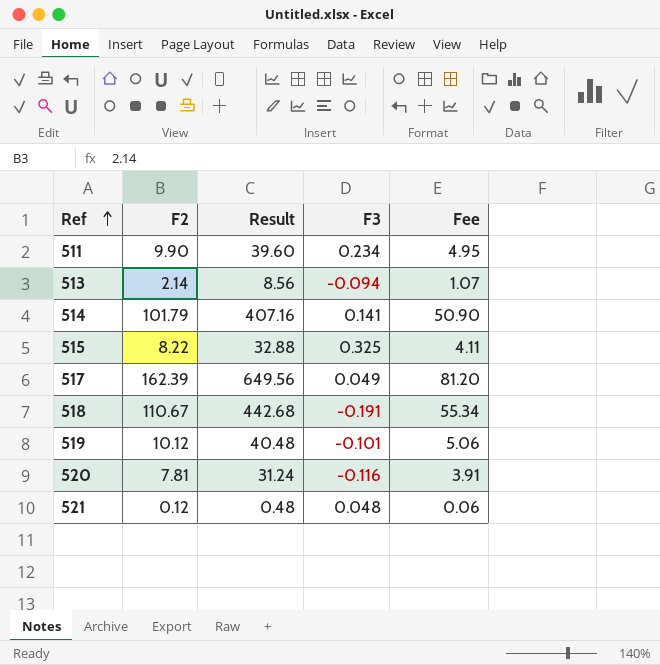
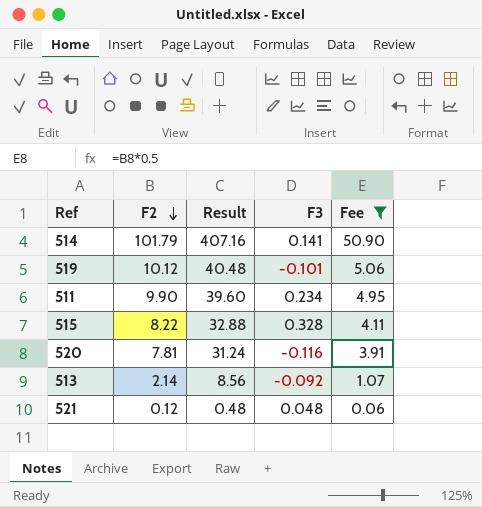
filter: none -> Fee <= 50.90
row order: Ref ascending -> F2 descending
515 | F3: 0.325 -> 0.328
513 | F3: -0.094 -> -0.092

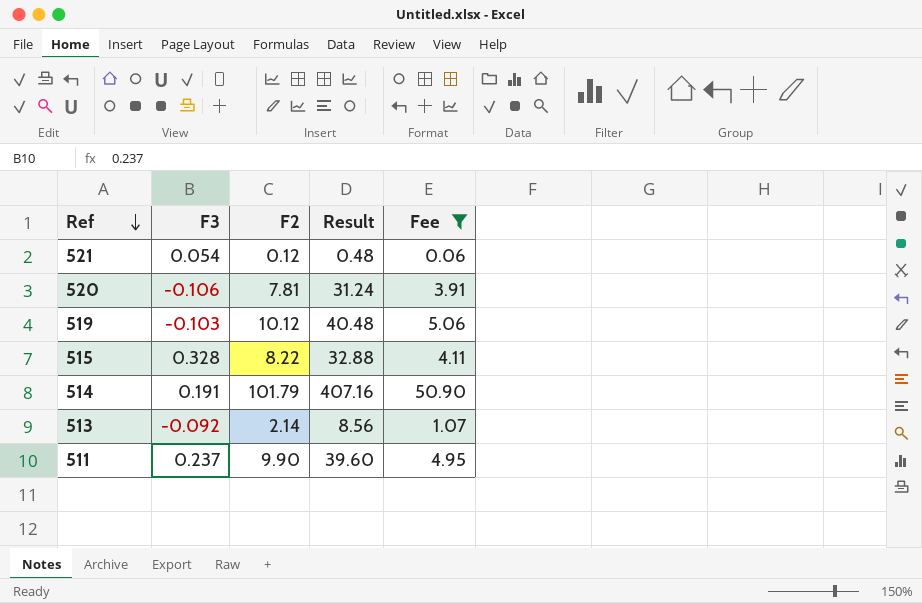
row order: F2 descending -> Ref descending
column F3 | position: 4 -> 2
521 | F3: 0.048 -> 0.054
520 | F3: -0.116 -> -0.106
519 | F3: -0.101 -> -0.103
514 | F3: 0.141 -> 0.191
511 | F3: 0.234 -> 0.237

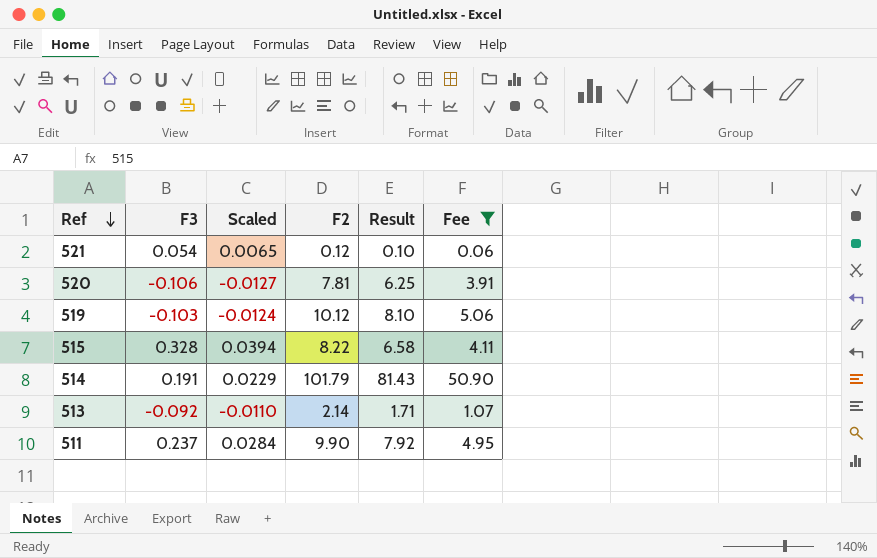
column Scaled | formula: none -> [F3] * 0.12
column Result | formula: [F2] * 4 -> [F2] * 0.8

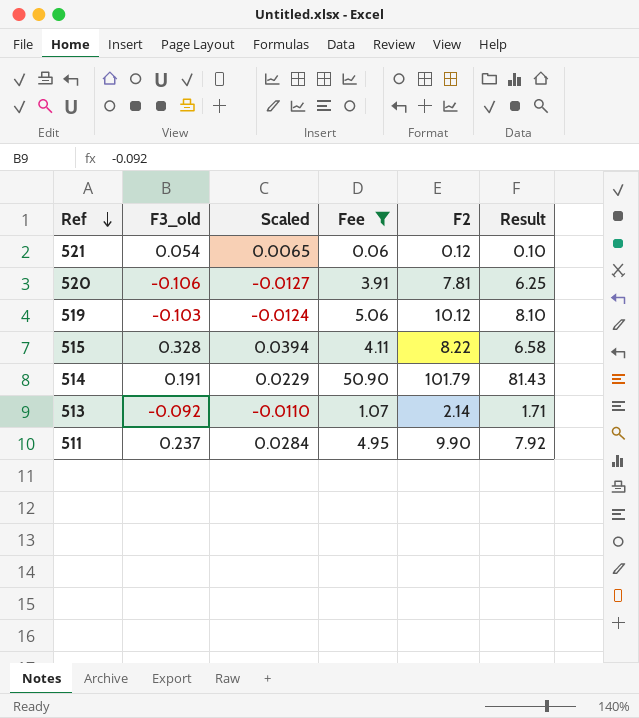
column name: F3 -> F3_old
column Fee | position: 6 -> 4

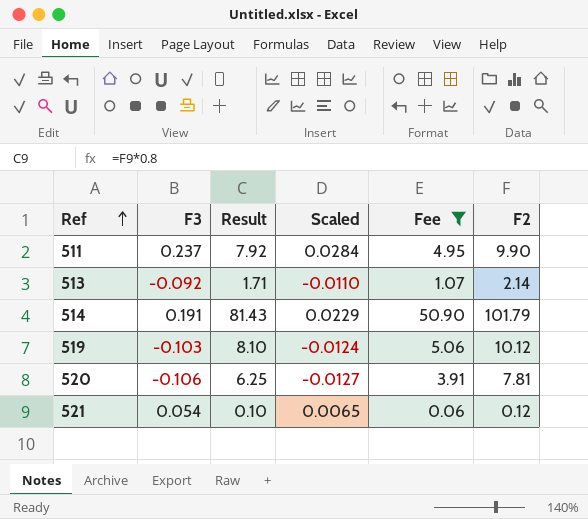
row order: Ref descending -> Ref ascending
column name: F3_old -> F3
column Result | position: 6 -> 3
row 515: 0.328 | 0.0394 | 4.11 | 8.22 | 6.58 -> none

